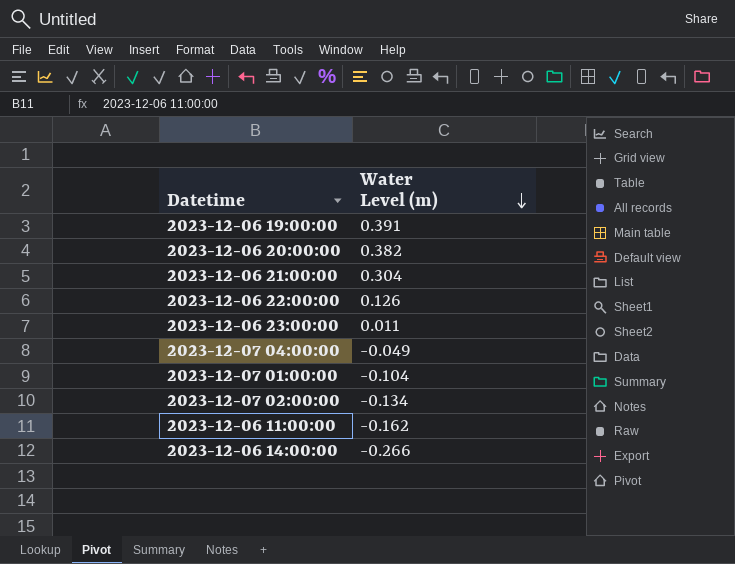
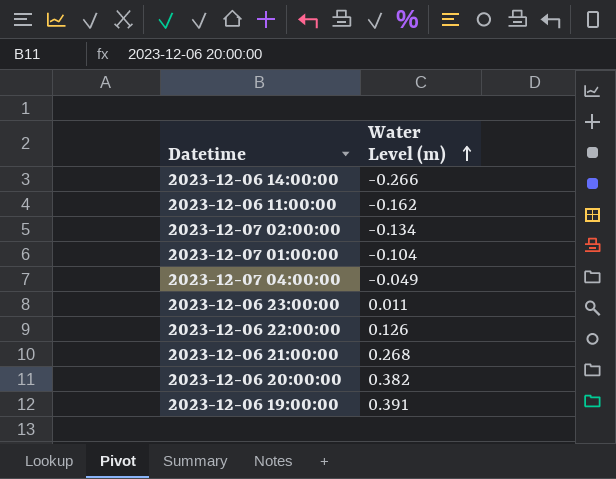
row order: Water Level (m) descending -> Water Level (m) ascending
2023-12-06 21:00:00 | Water Level (m): 0.304 -> 0.268

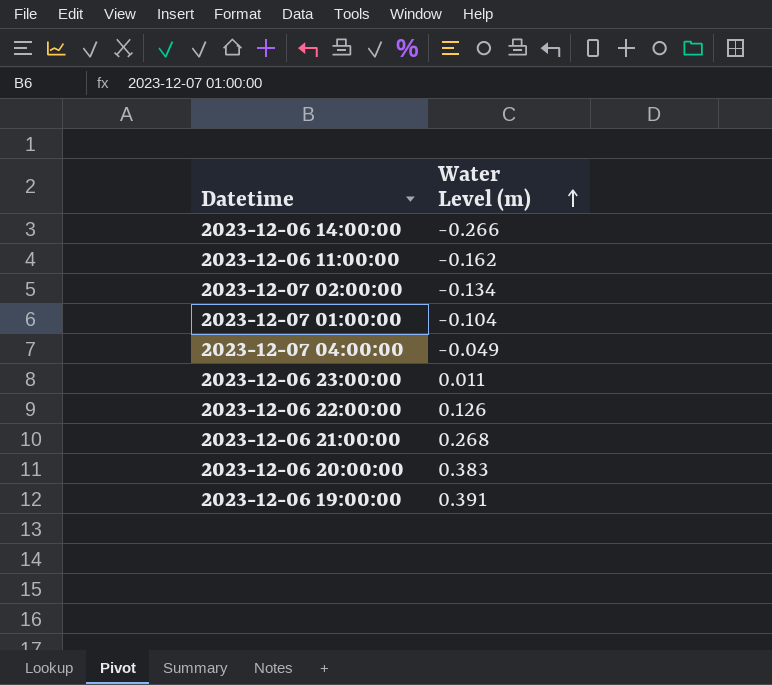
2023-12-06 20:00:00 | Water Level (m): 0.382 -> 0.383

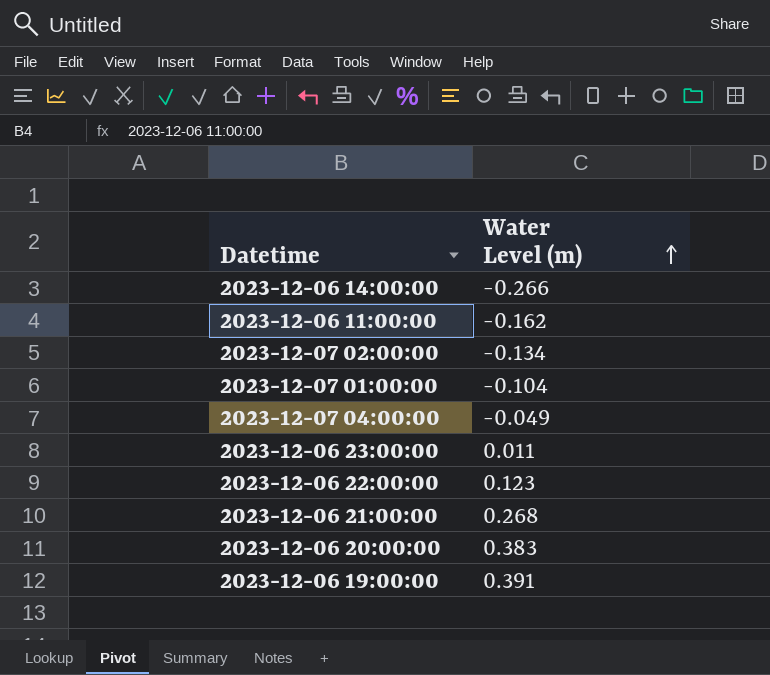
2023-12-06 22:00:00 | Water Level (m): 0.126 -> 0.123

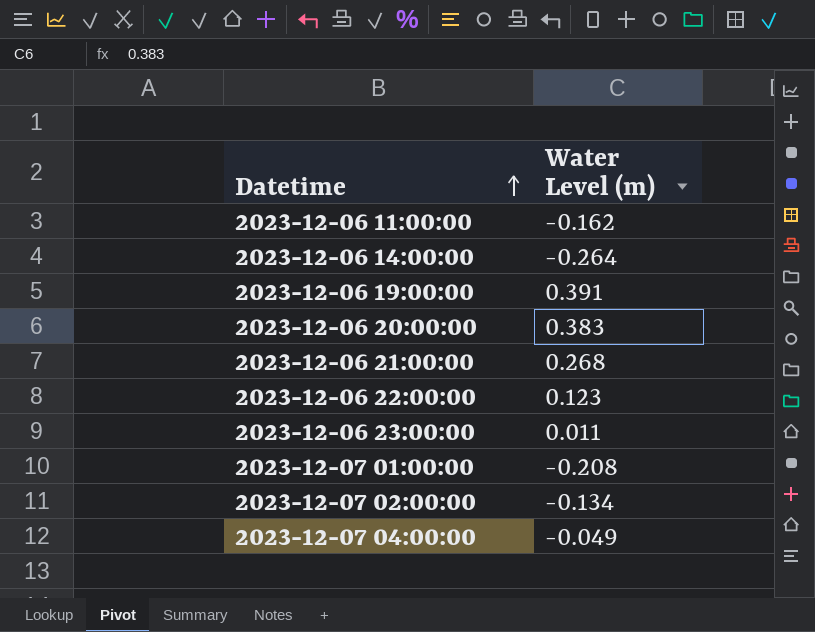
row order: Water Level (m) ascending -> Datetime ascending
2023-12-06 14:00:00 | Water Level (m): -0.266 -> -0.264
2023-12-07 01:00:00 | Water Level (m): -0.104 -> -0.208

